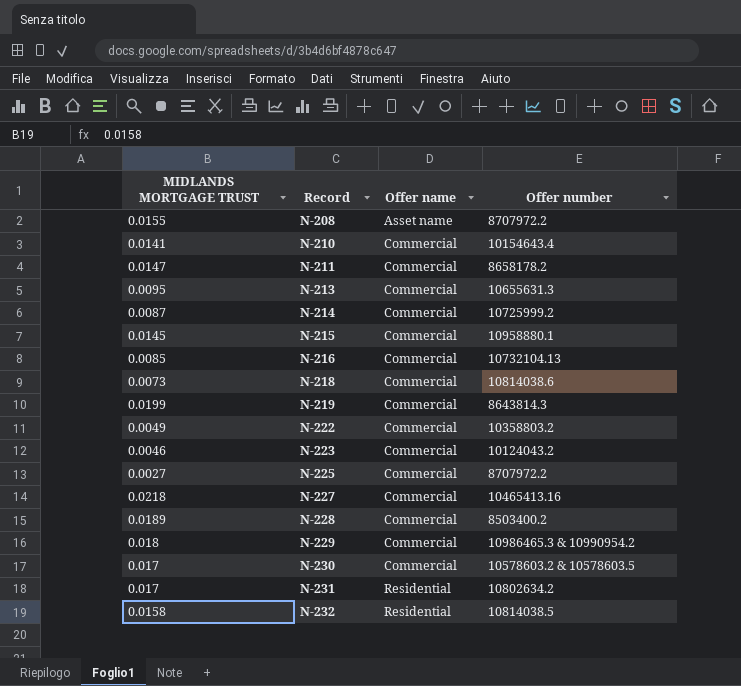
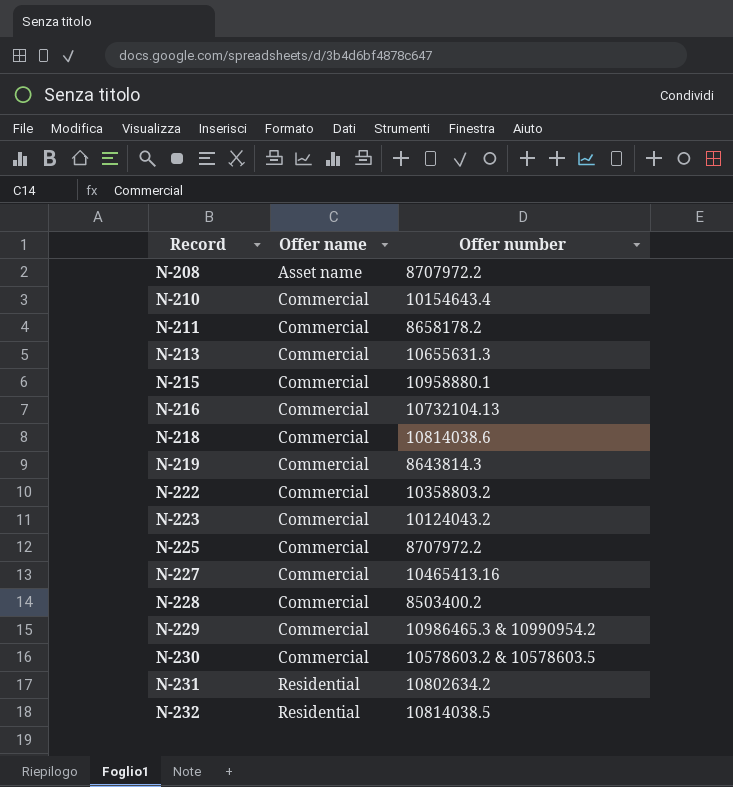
column MIDLANDS MORTGAGE TRUST | position: 1 -> none
row N-214: 0.0087 | Commercial | 10725999.2 -> none

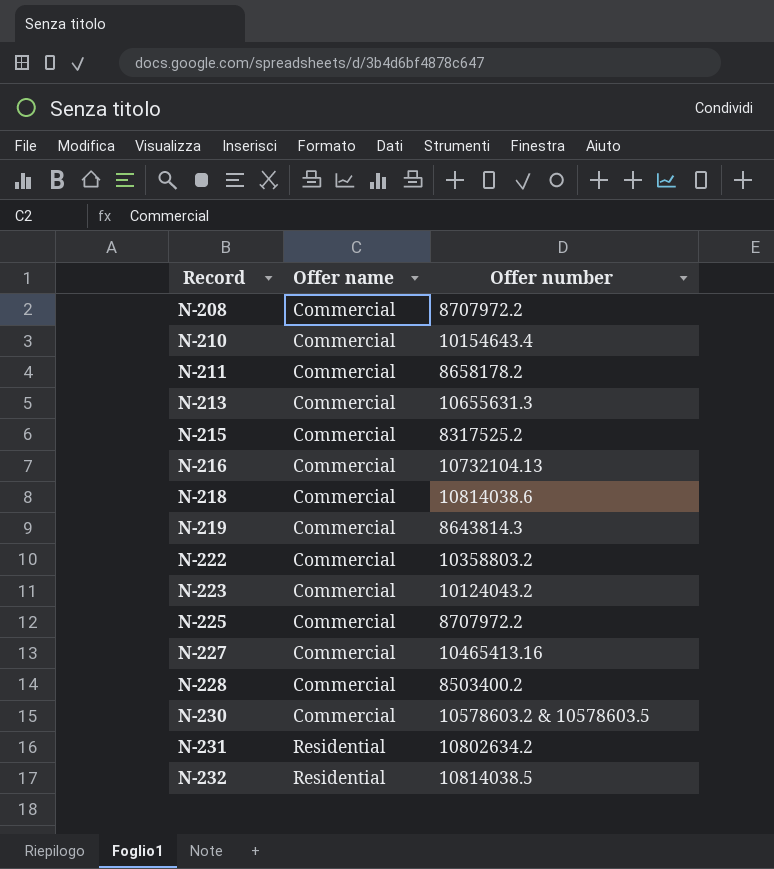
row N-229: Commercial | 10986465.3 & 10990954.2 -> none
N-208 | Offer name: Asset name -> Commercial
N-215 | Offer number: 10958880.1 -> 8317525.2

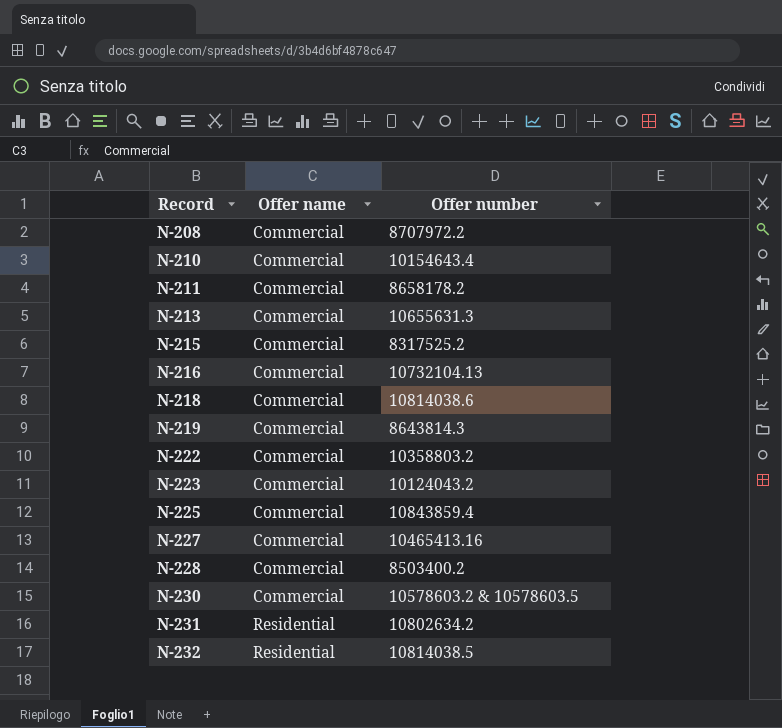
N-225 | Offer number: 8707972.2 -> 10843859.4

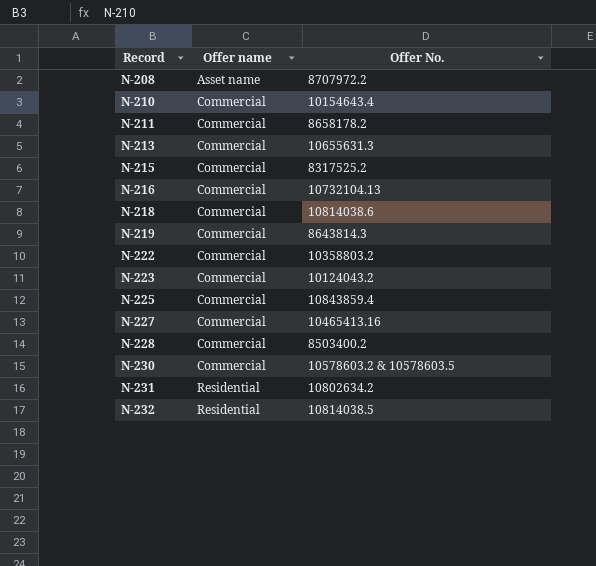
column name: Offer number -> Offer No.
N-208 | Offer name: Commercial -> Asset name

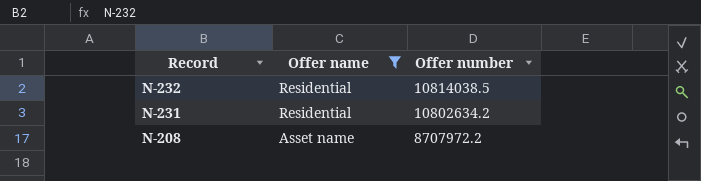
filter: none -> Offer name != Commercial
row order: Record ascending -> Record descending
column name: Offer No. -> Offer number

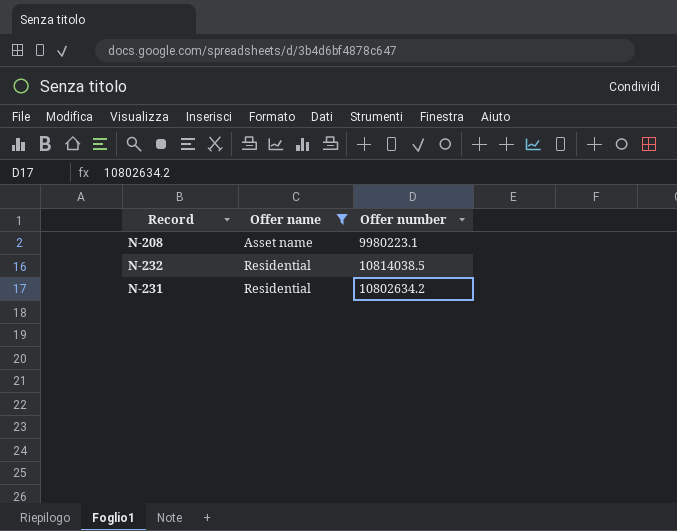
row order: Record descending -> Offer name ascending
N-208 | Offer number: 8707972.2 -> 9980223.1

